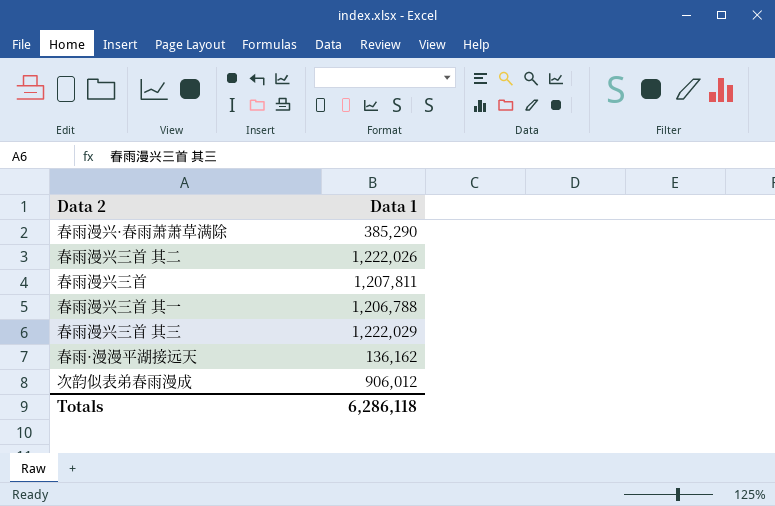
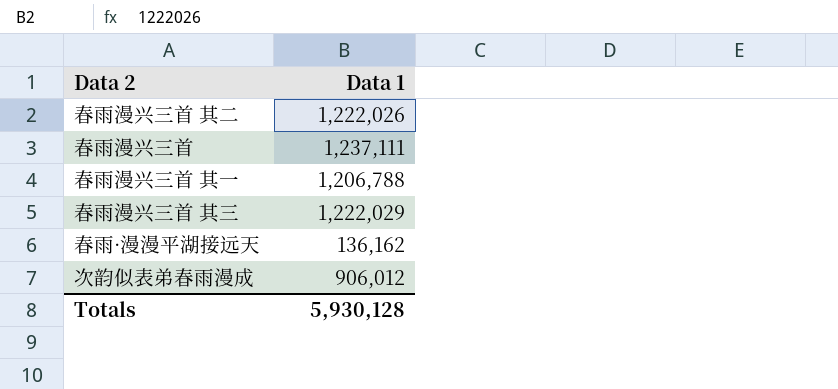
row 春雨漫兴·春雨萧萧草满除: 385,290 -> none
春雨漫兴三首 | Data 1: 1,207,811 -> 1,237,111
Totals | Data 1: 6,286,118 -> 5,930,128

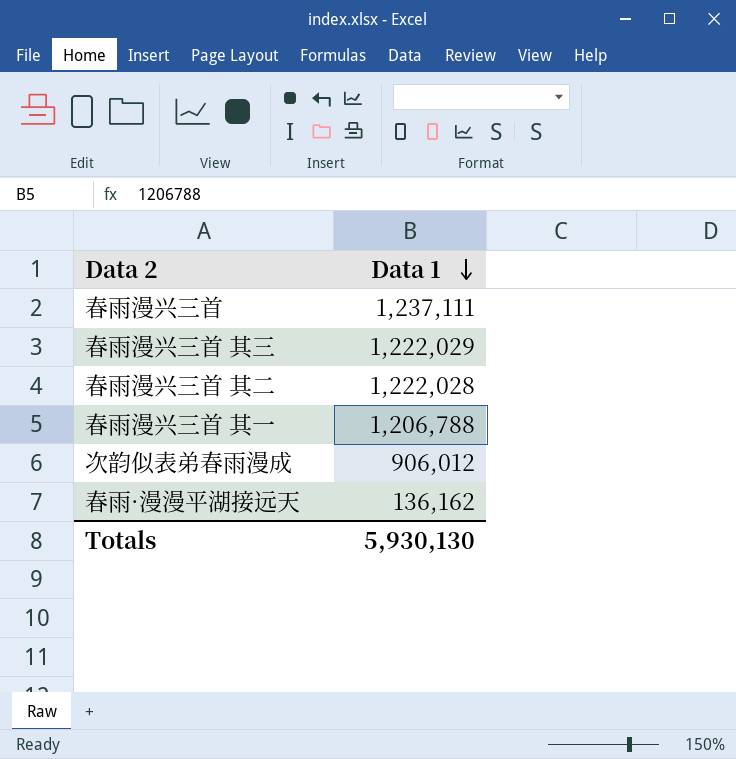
row order: none -> Data 1 descending
春雨漫兴三首 其二 | Data 1: 1,222,026 -> 1,222,028
Totals | Data 1: 5,930,128 -> 5,930,130

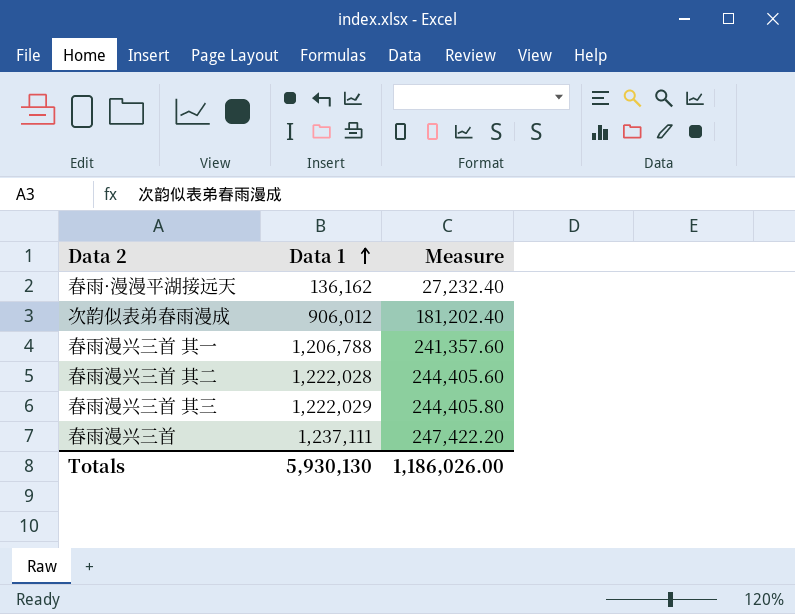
row order: Data 1 descending -> Data 1 ascending
column Measure | formula: none -> [Data 1] * 0.2

